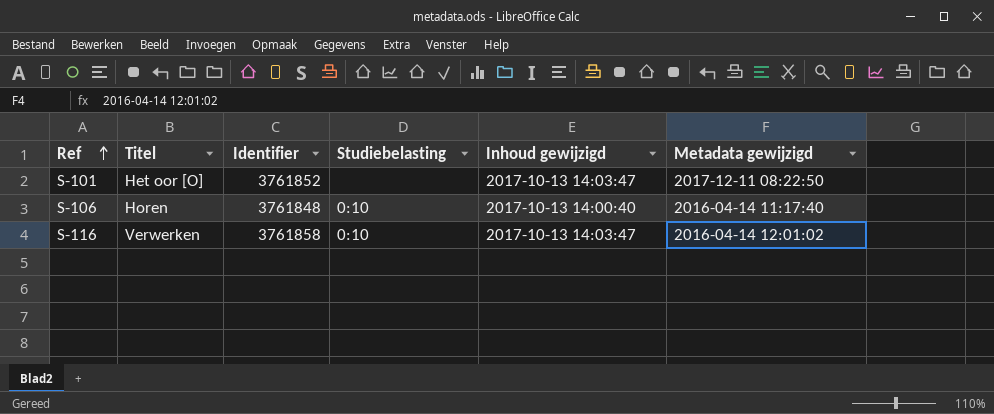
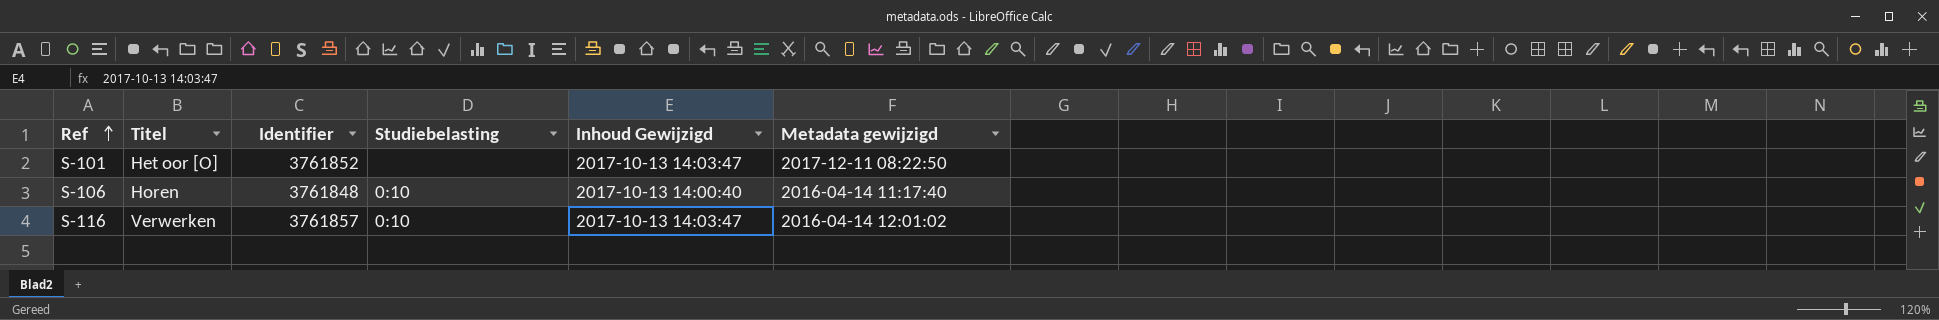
column name: Inhoud gewijzigd -> Inhoud Gewijzigd
S-116 | Identifier: 3761858 -> 3761857

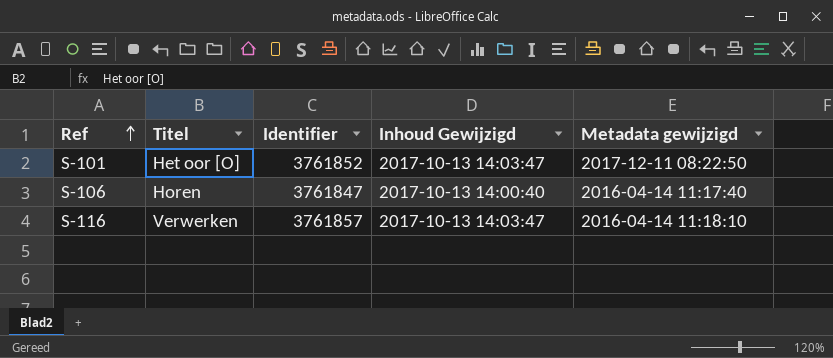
column Studiebelasting | position: 4 -> none
S-106 | Identifier: 3761848 -> 3761847
S-116 | Metadata gewijzigd: 2016-04-14 12:01:02 -> 2016-04-14 11:18:10

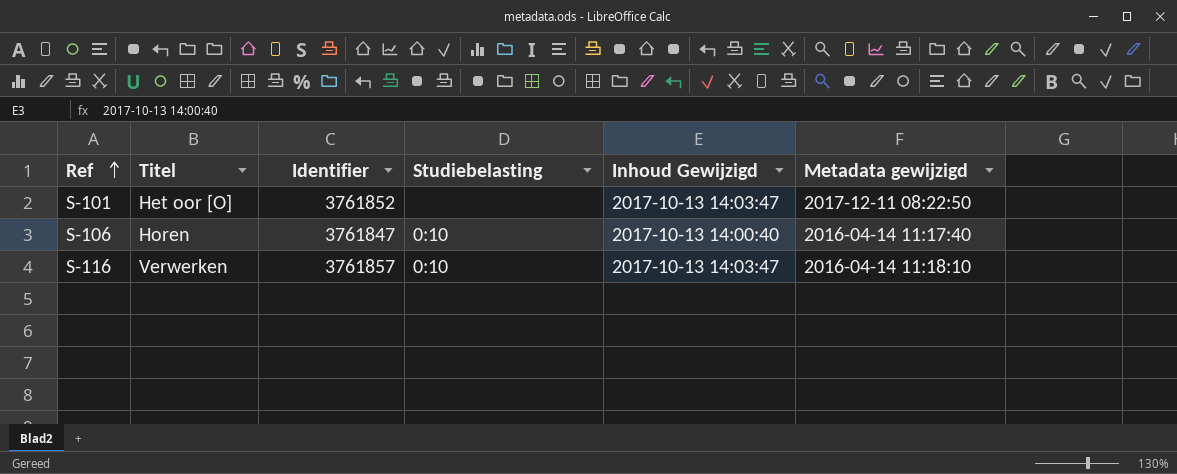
column Studiebelasting | position: none -> 4

